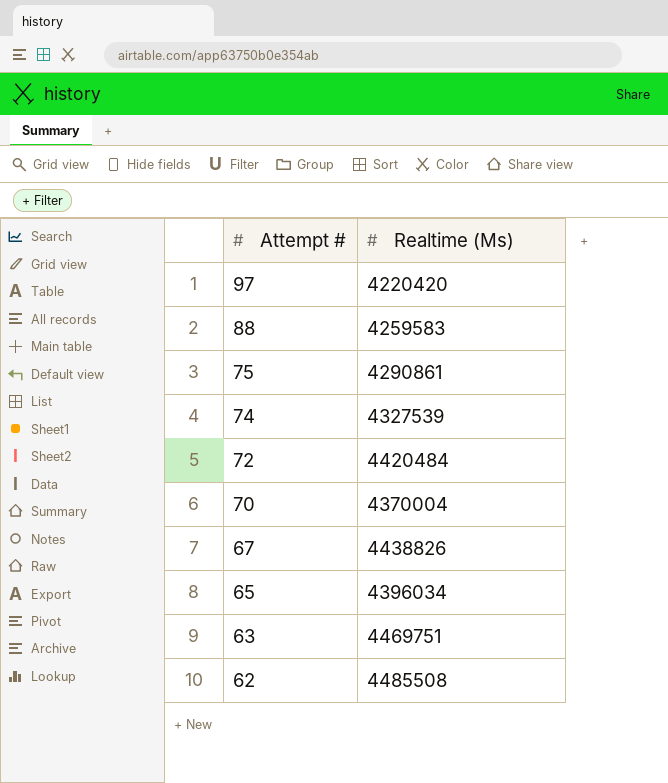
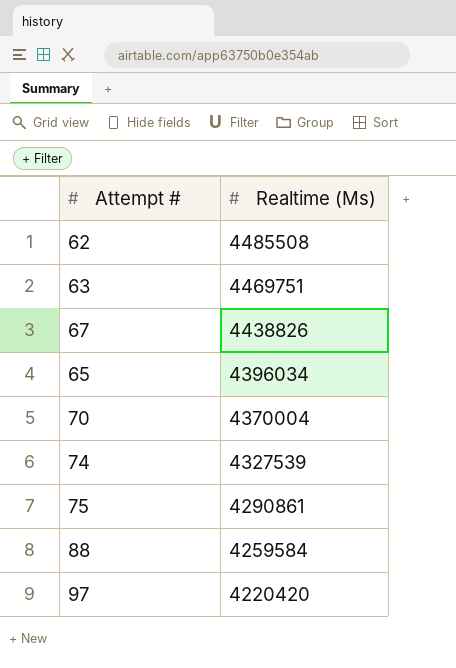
row order: Attempt # descending -> Realtime (Ms) descending
row 72: 4420484 -> none
88 | Realtime (Ms): 4259583 -> 4259584

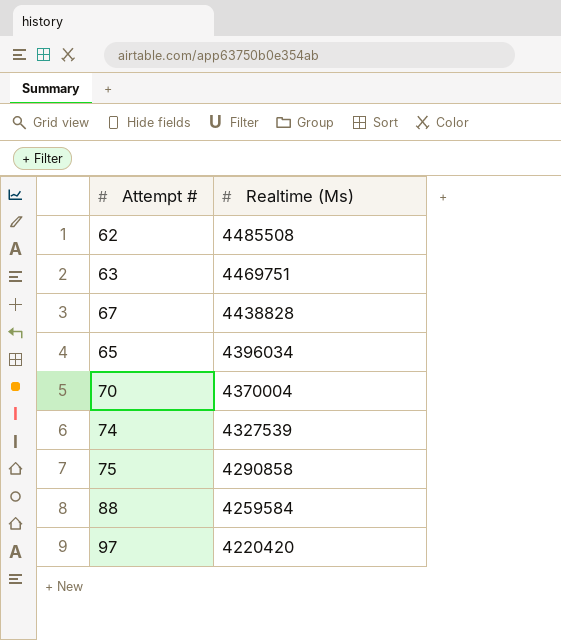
67 | Realtime (Ms): 4438826 -> 4438828
75 | Realtime (Ms): 4290861 -> 4290858

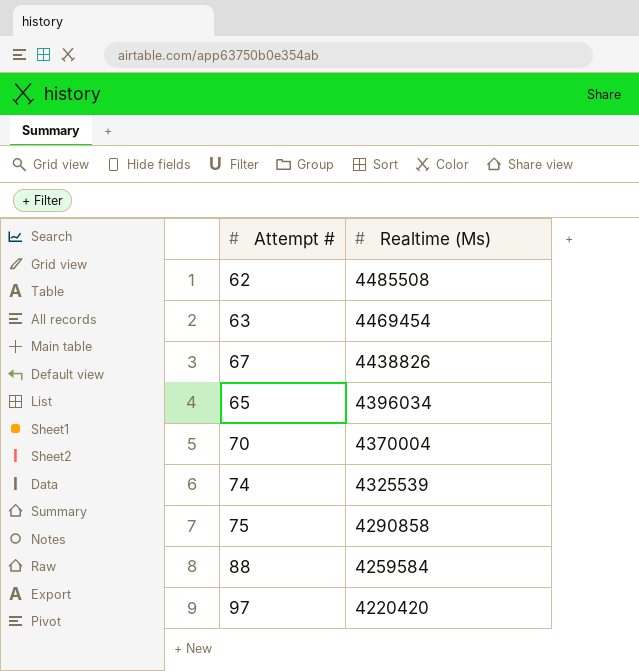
63 | Realtime (Ms): 4469751 -> 4469454
67 | Realtime (Ms): 4438828 -> 4438826
74 | Realtime (Ms): 4327539 -> 4325539

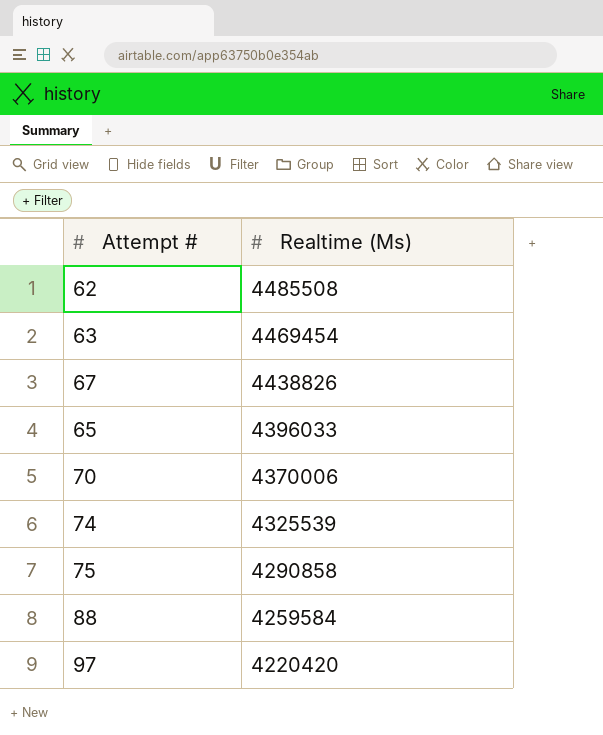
65 | Realtime (Ms): 4396034 -> 4396033
70 | Realtime (Ms): 4370004 -> 4370006

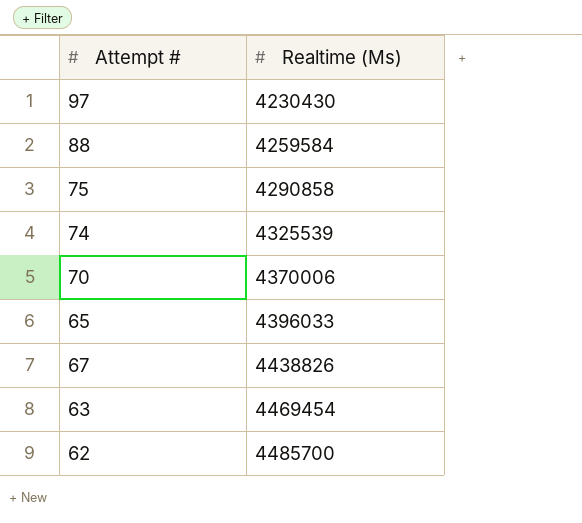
row order: Realtime (Ms) descending -> Realtime (Ms) ascending
97 | Realtime (Ms): 4220420 -> 4230430
62 | Realtime (Ms): 4485508 -> 4485700

